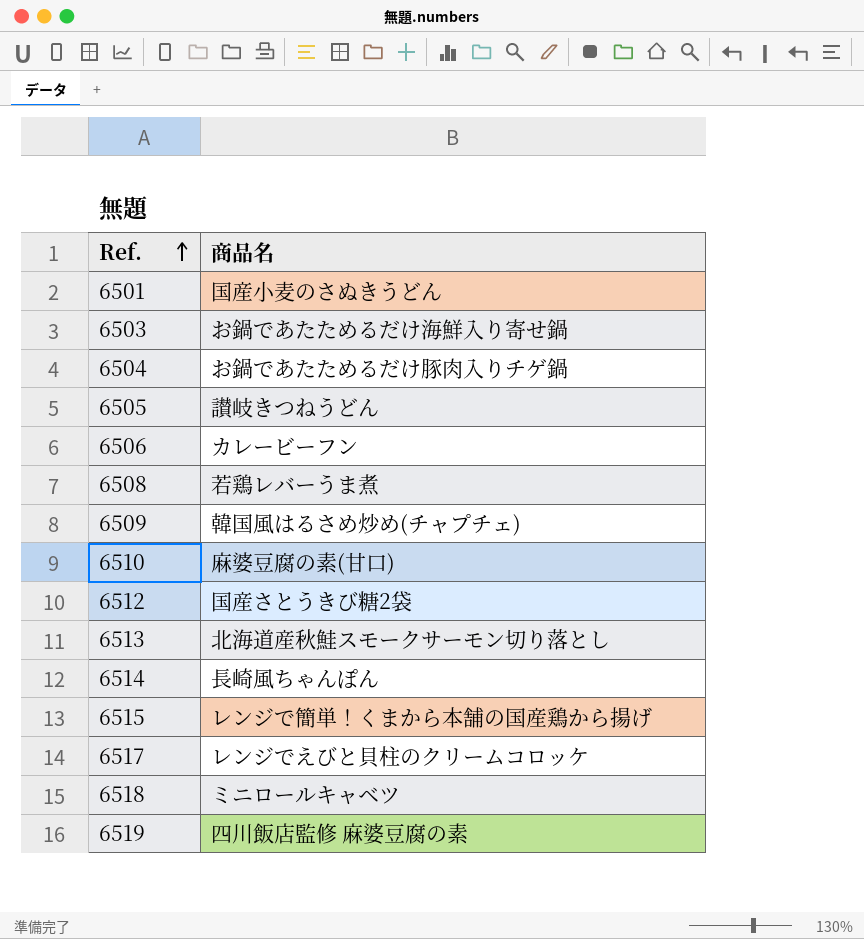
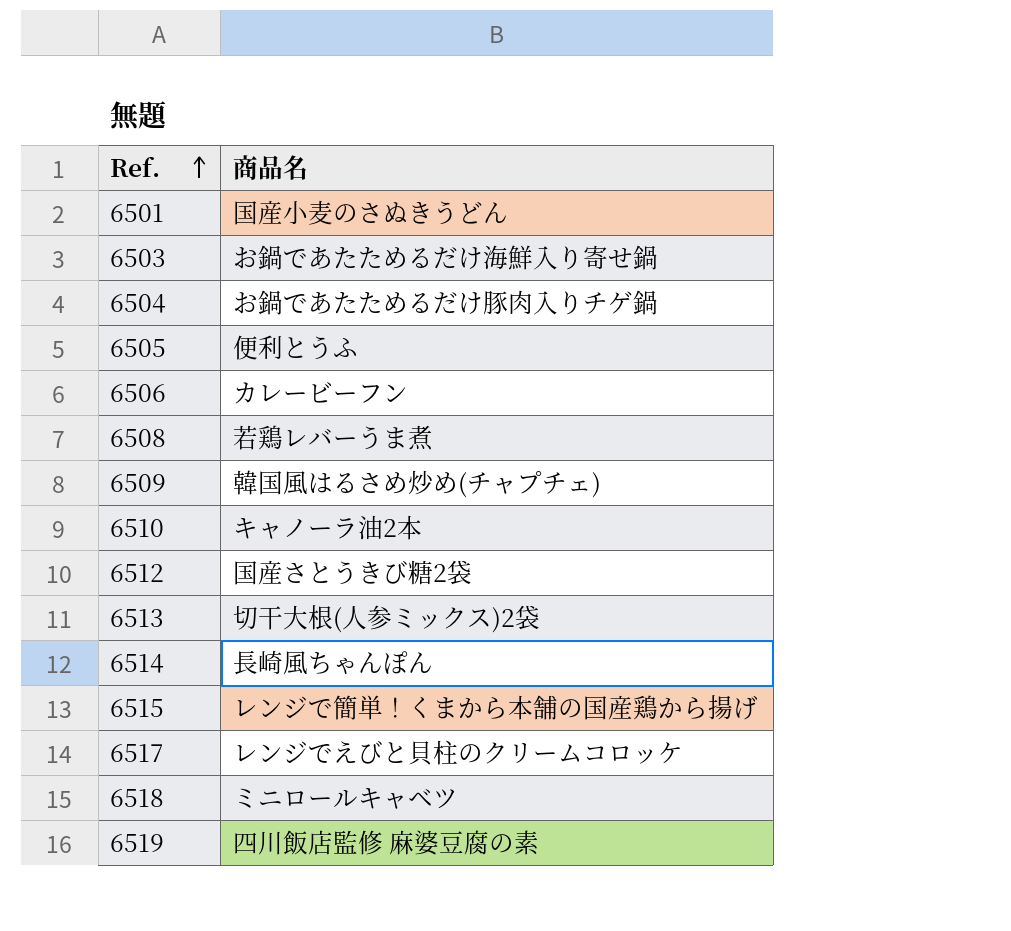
6505 | 商品名: 讃岐きつねうどん -> 便利とうふ
6510 | 商品名: 麻婆豆腐の素(甘口) -> キャノーラ油2本
6513 | 商品名: 北海道産秋鮭スモークサーモン切り落とし -> 切干大根(人参ミックス)2袋

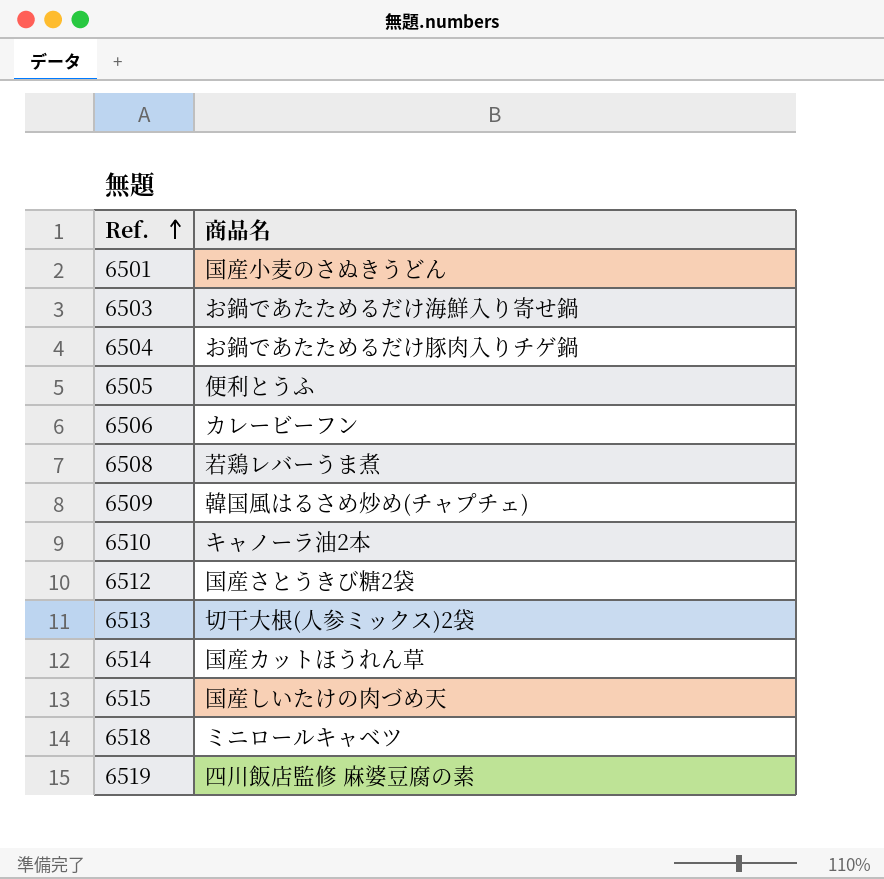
row 6517: レンジでえびと貝柱のクリームコロッケ -> none
6514 | 商品名: 長崎風ちゃんぽん -> 国産カットほうれん草
6515 | 商品名: レンジで簡単！くまから本舗の国産鶏から揚げ -> 国産しいたけの肉づめ天

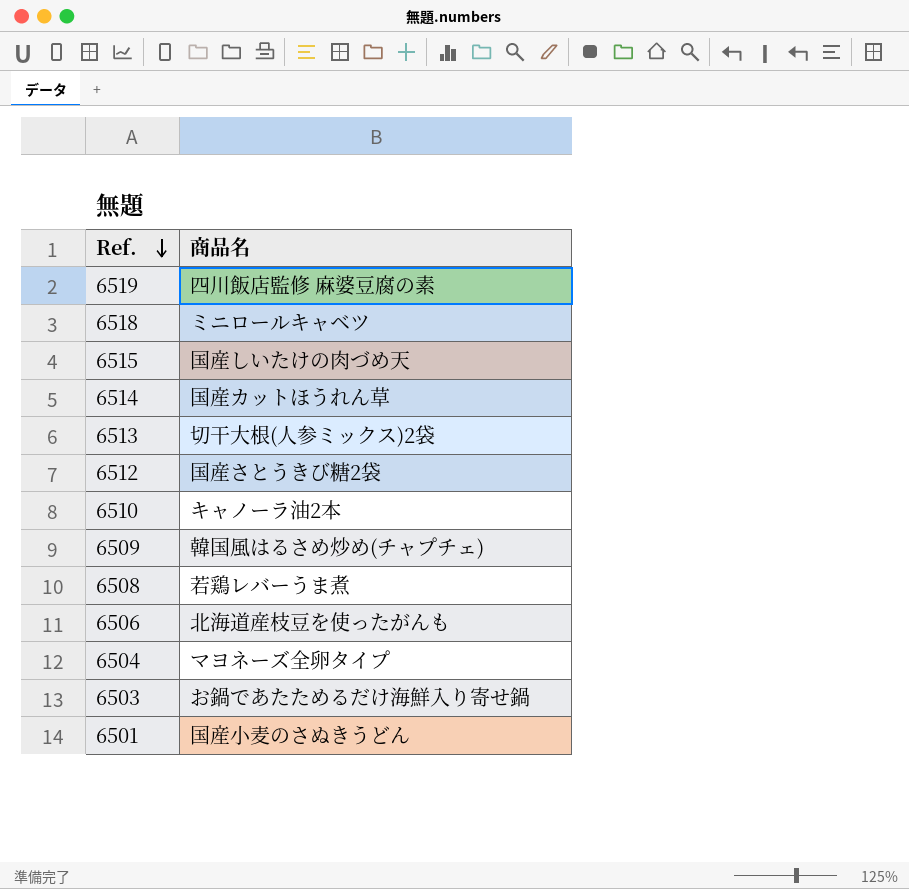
row order: Ref. ascending -> Ref. descending
row 6505: 便利とうふ -> none
6506 | 商品名: カレービーフン -> 北海道産枝豆を使ったがんも
6504 | 商品名: お鍋であたためるだけ豚肉入りチゲ鍋 -> マヨネーズ全卵タイプ

